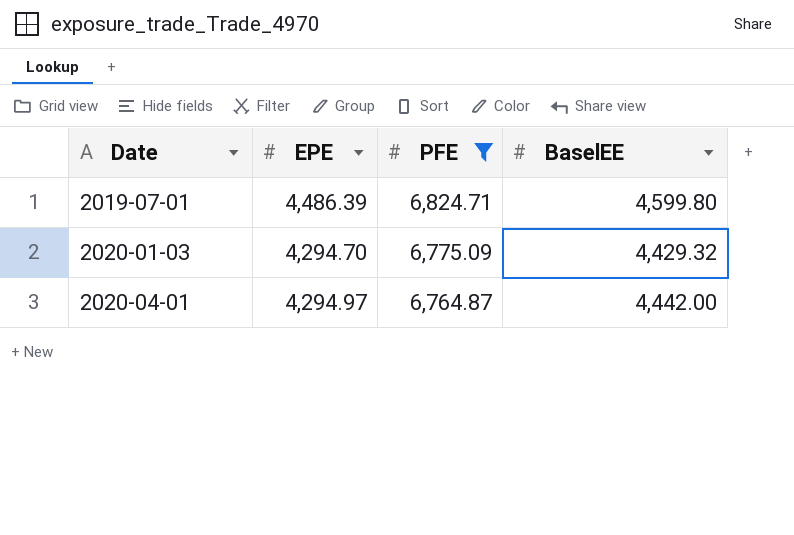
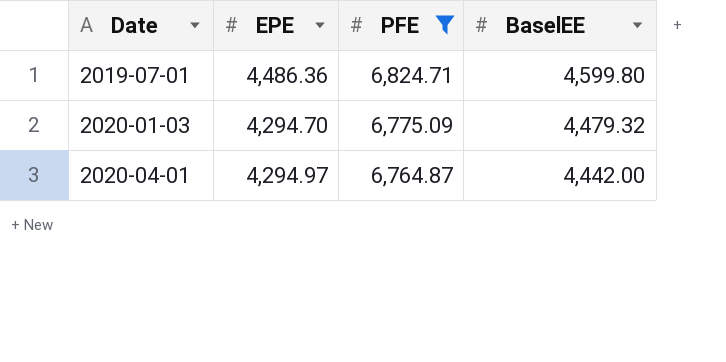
2019-07-01 | EPE: 4,486.39 -> 4,486.36
2020-01-03 | BaselEE: 4,429.32 -> 4,479.32

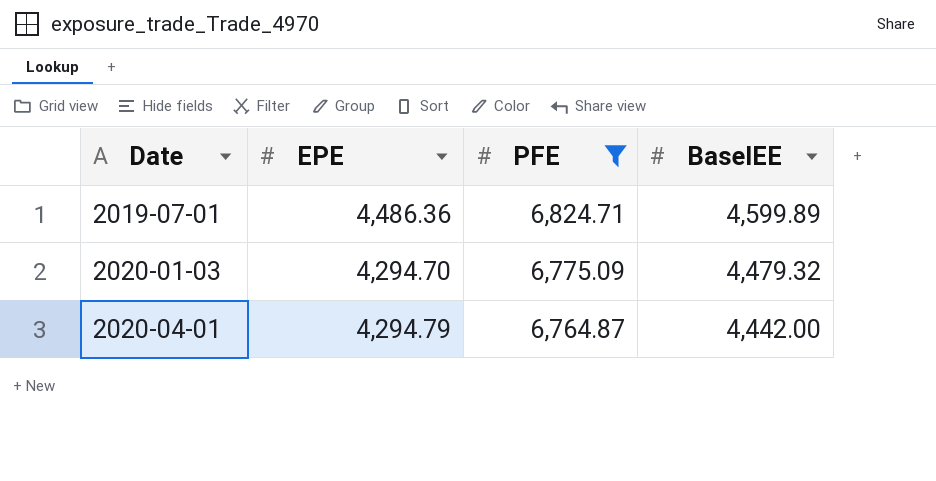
2019-07-01 | BaselEE: 4,599.80 -> 4,599.89
2020-04-01 | EPE: 4,294.97 -> 4,294.79

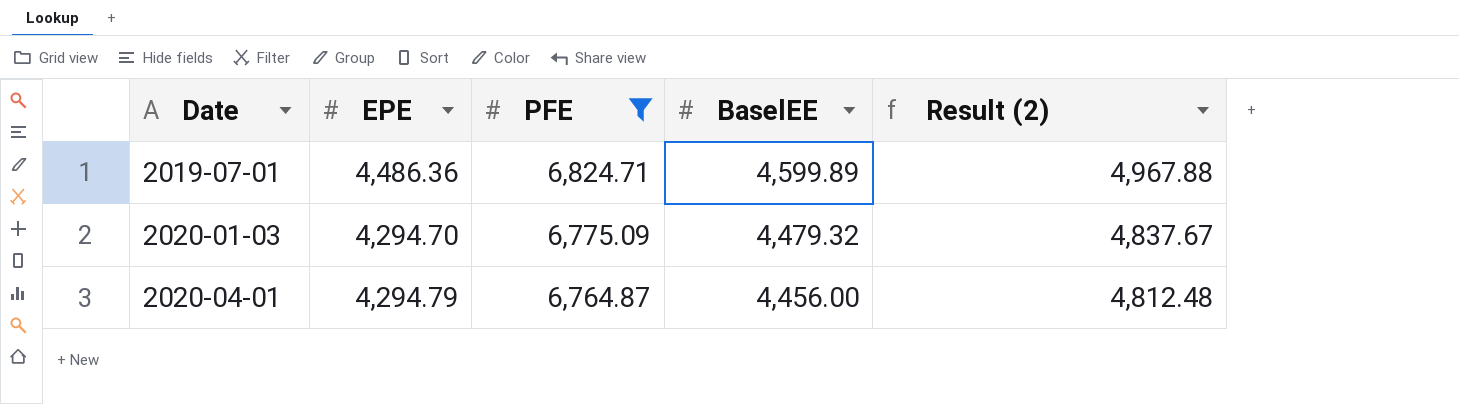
column Result (2) | formula: none -> [BaselEE] * 1.08
2020-04-01 | BaselEE: 4,442.00 -> 4,456.00

